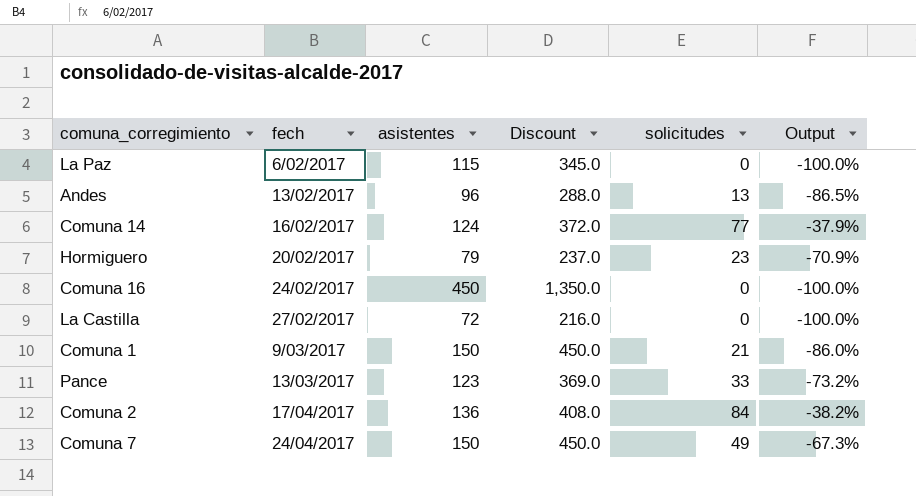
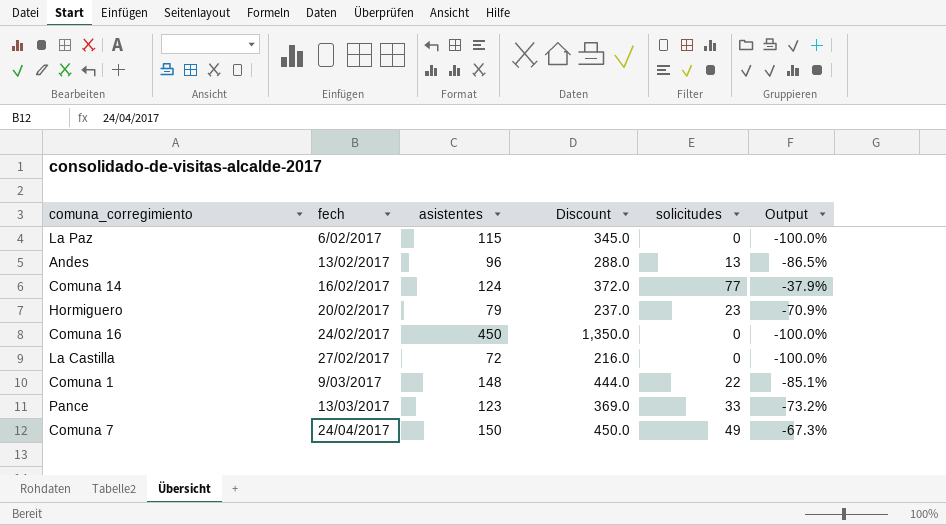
row Comuna 2: 17/04/2017 | 136 | 408.0 | 84 | -38.2% -> none
Comuna 1 | asistentes: 150 -> 148
Comuna 1 | Discount: 450.0 -> 444.0
Comuna 1 | solicitudes: 21 -> 22
Comuna 1 | Output: -86.0% -> -85.1%

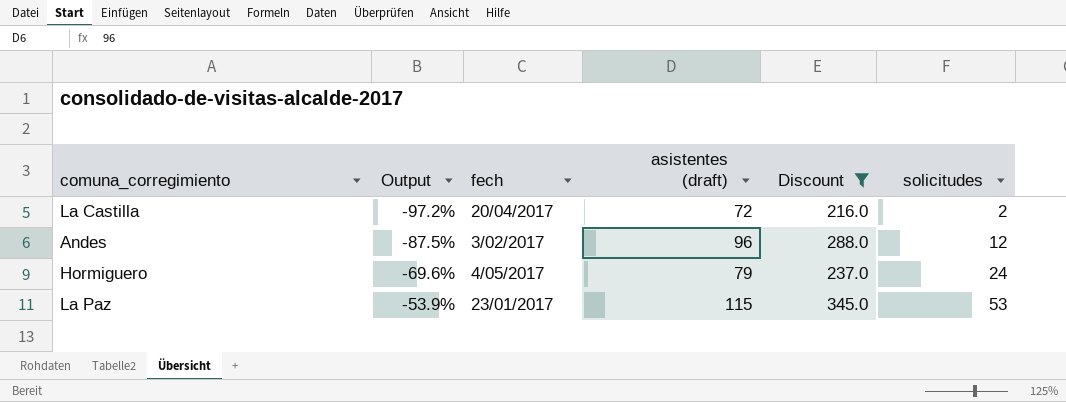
filter: none -> Discount <= 345.0
row order: fech ascending -> Output ascending
column Output | position: 6 -> 2
column name: asistentes -> asistentes (draft)
La Castilla | Output: -100.0% -> -97.2%
La Castilla | fech: 27/02/2017 -> 20/04/2017
La Castilla | solicitudes: 0 -> 2
Andes | Output: -86.5% -> -87.5%
Andes | fech: 13/02/2017 -> 3/02/2017
Andes | solicitudes: 13 -> 12
Hormiguero | Output: -70.9% -> -69.6%
Hormiguero | fech: 20/02/2017 -> 4/05/2017
Hormiguero | solicitudes: 23 -> 24
La Paz | Output: -100.0% -> -53.9%
La Paz | fech: 6/02/2017 -> 23/01/2017
La Paz | solicitudes: 0 -> 53

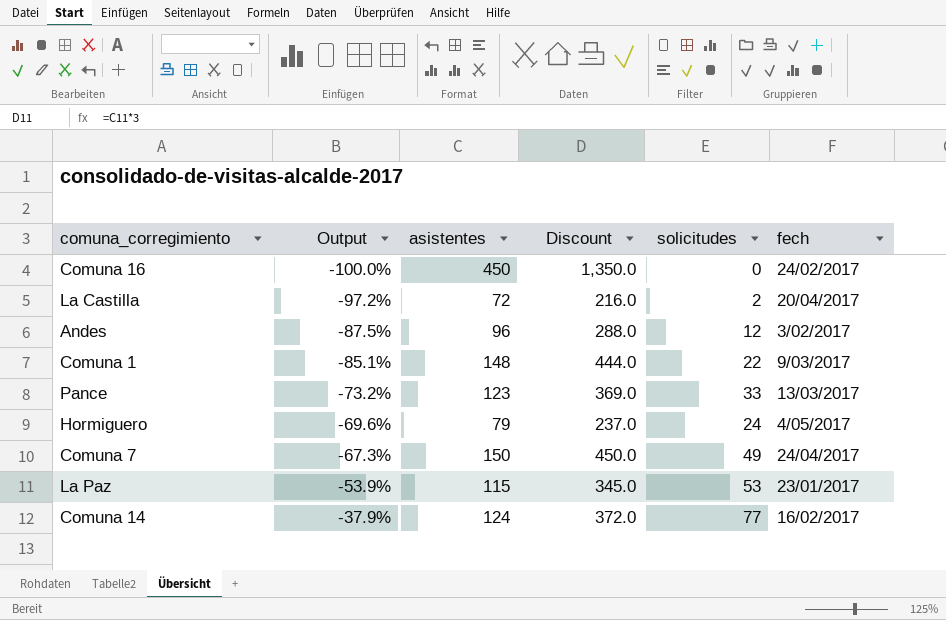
filter: Discount <= 345.0 -> none
column name: asistentes (draft) -> asistentes
column fech | position: 3 -> 6

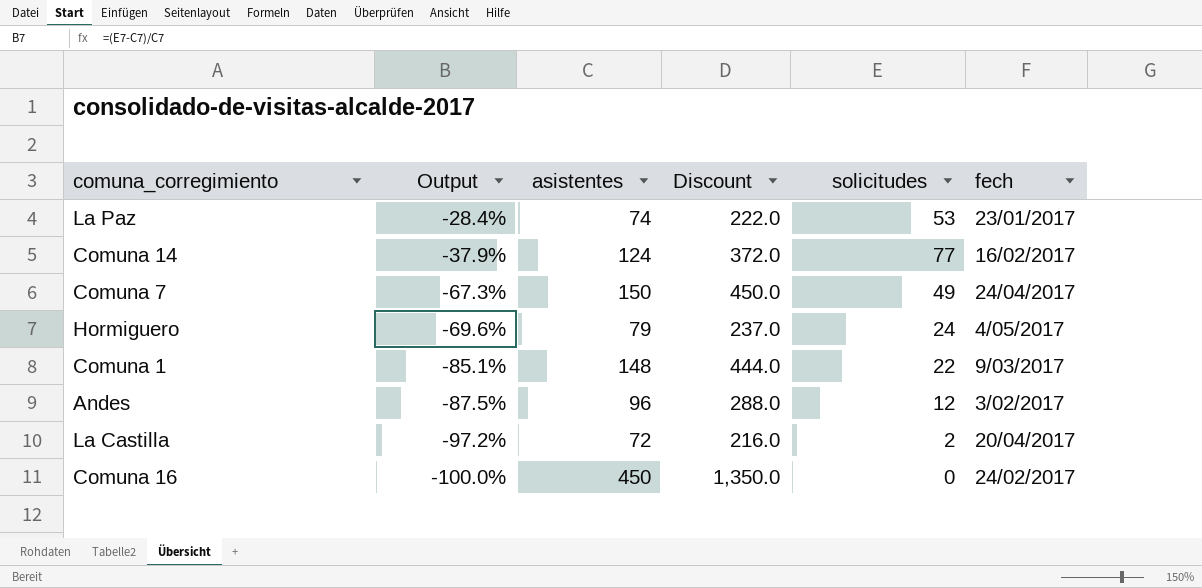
row order: Output ascending -> Output descending
row Pance: -73.2% | 123 | 369.0 | 33 | 13/03/2017 -> none
La Paz | Output: -53.9% -> -28.4%
La Paz | asistentes: 115 -> 74
La Paz | Discount: 345.0 -> 222.0

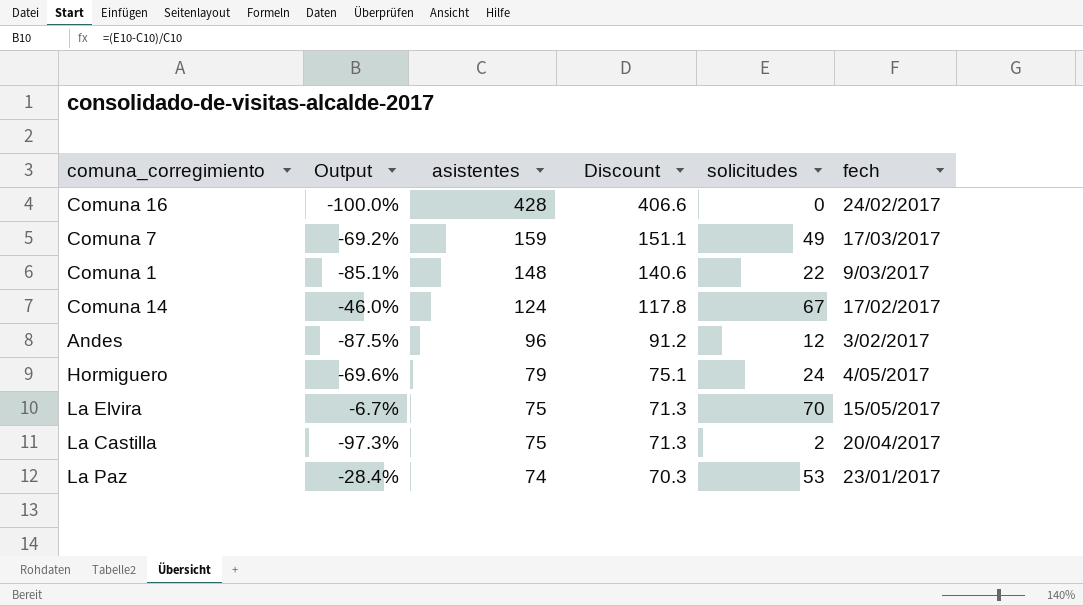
row order: Output descending -> asistentes descending
column Discount | formula: [asistentes] * 3 -> [asistentes] * 0.95
Comuna 16 | asistentes: 450 -> 428
Comuna 7 | Output: -67.3% -> -69.2%
Comuna 7 | asistentes: 150 -> 159
Comuna 7 | fech: 24/04/2017 -> 17/03/2017
Comuna 14 | Output: -37.9% -> -46.0%
Comuna 14 | solicitudes: 77 -> 67
Comuna 14 | fech: 16/02/2017 -> 17/02/2017
row La Elvira: none -> -6.7% | 75 | 71.3 | 70 | 15/05/2017
La Castilla | Output: -97.2% -> -97.3%
La Castilla | asistentes: 72 -> 75

